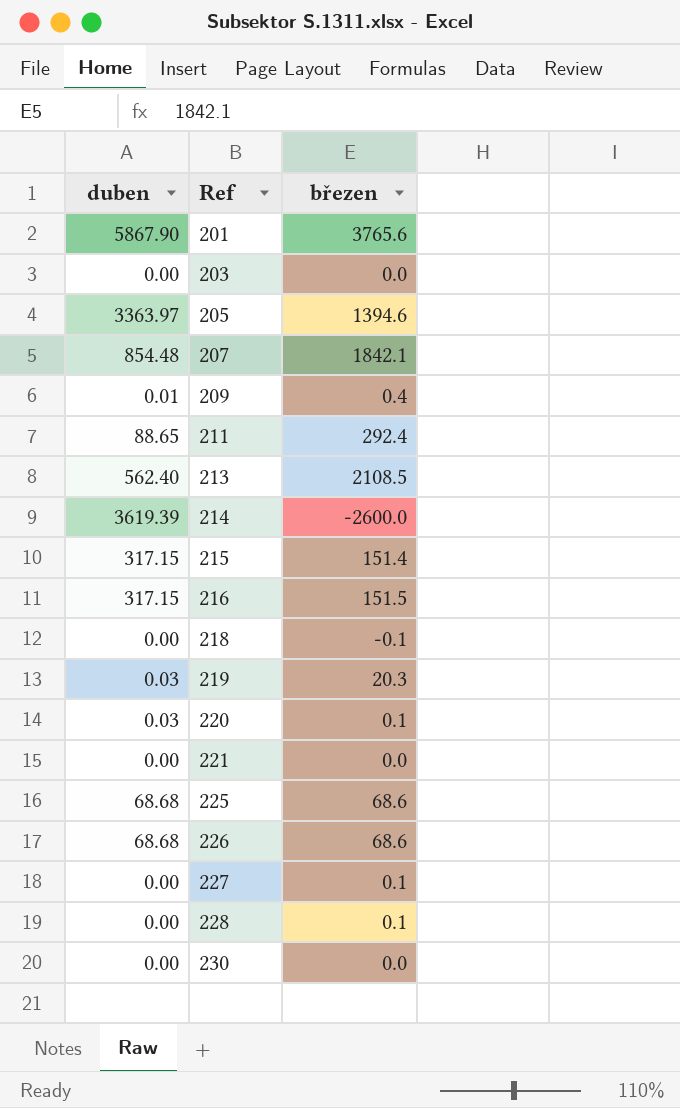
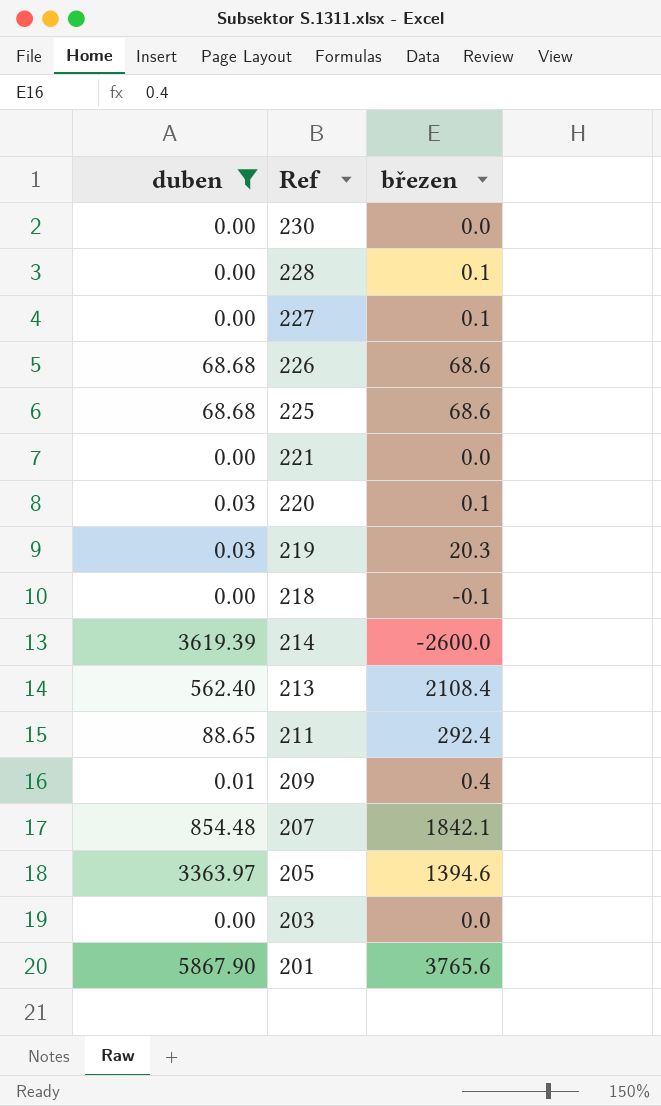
filter: none -> duben != 317.15
row order: Ref ascending -> Ref descending
213 | březen: 2108.5 -> 2108.4

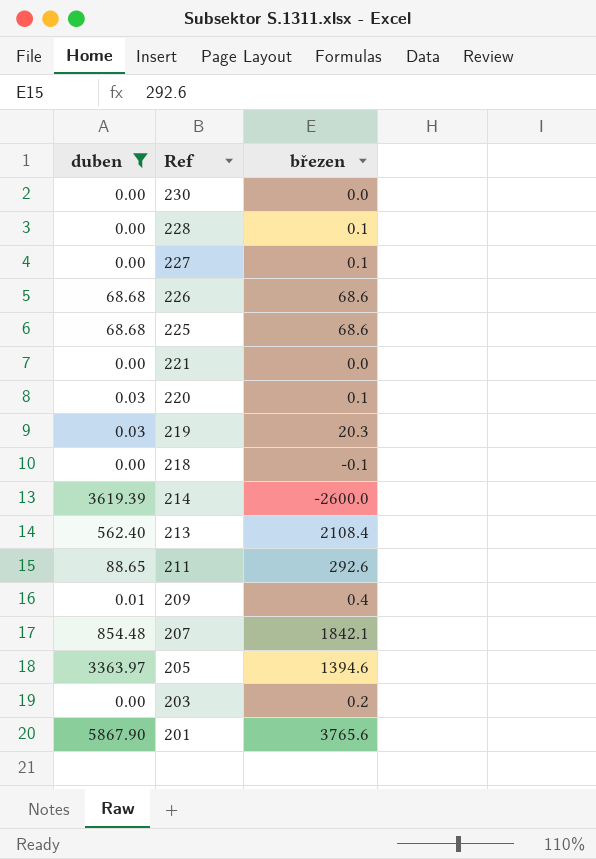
211 | březen: 292.4 -> 292.6
203 | březen: 0.0 -> 0.2

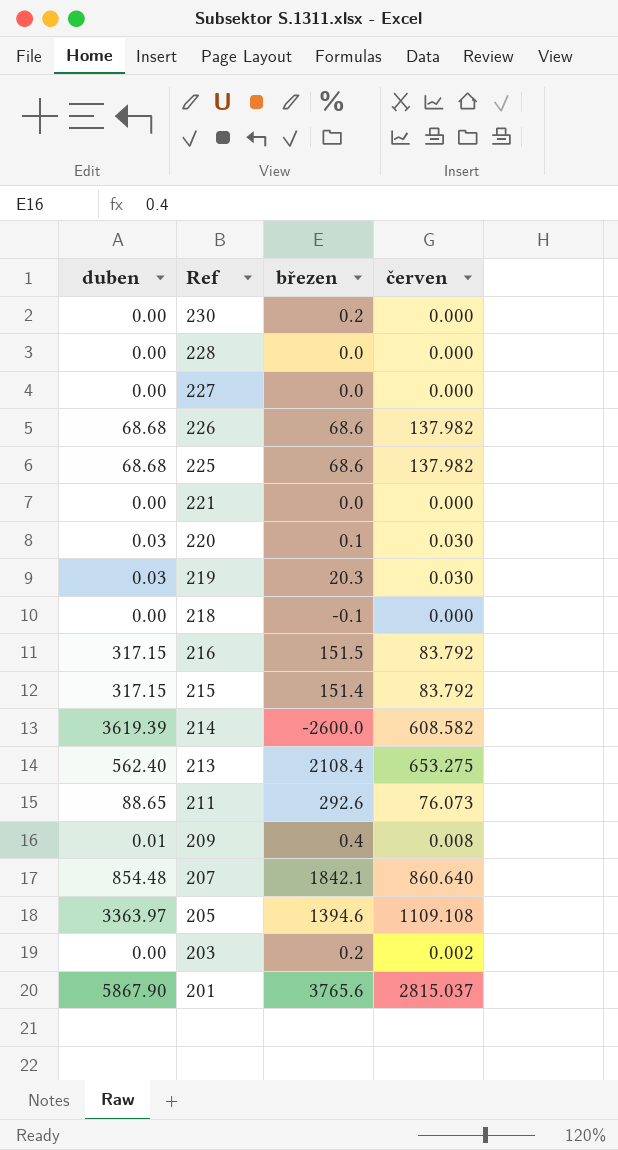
filter: duben != 317.15 -> none
column červen | position: none -> 4
230 | březen: 0.0 -> 0.2
228 | březen: 0.1 -> 0.0
227 | březen: 0.1 -> 0.0

